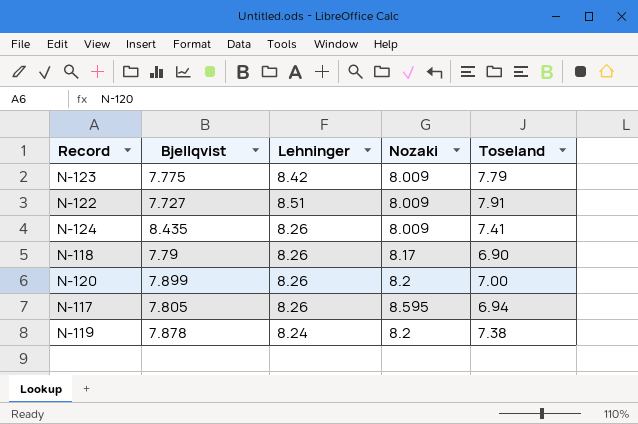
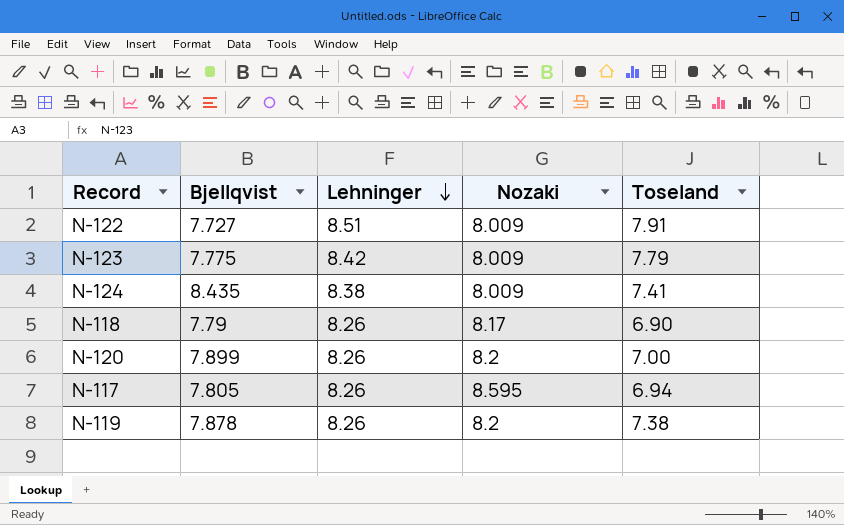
row order: none -> Lehninger descending
N-124 | Lehninger: 8.26 -> 8.38
N-119 | Lehninger: 8.24 -> 8.26

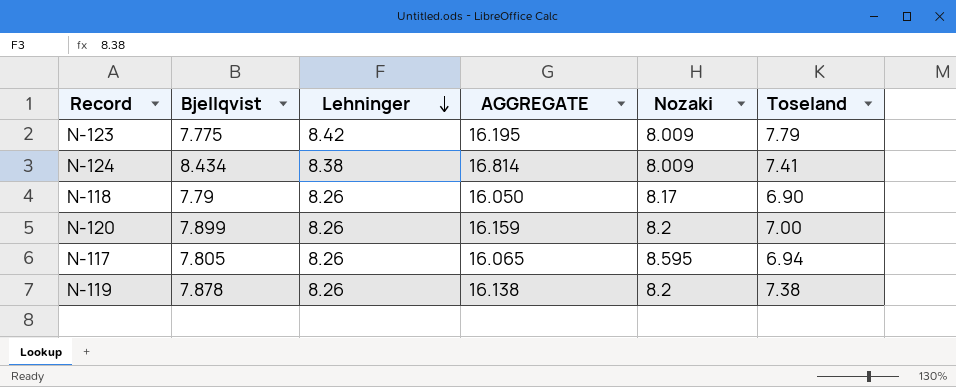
column AGGREGATE | formula: none -> [Bjellqvist] + [Lehninger]
row N-122: 7.727 | 8.51 | 8.009 | 7.91 -> none
N-124 | Bjellqvist: 8.435 -> 8.434

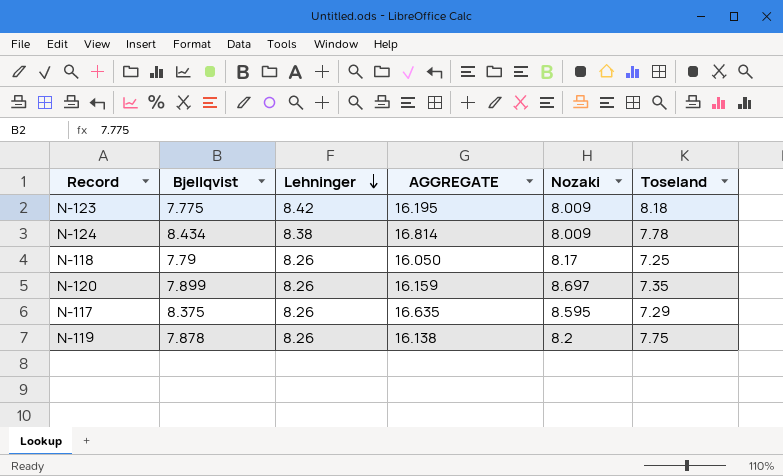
N-123 | Toseland: 7.79 -> 8.18
N-124 | Toseland: 7.41 -> 7.78
N-118 | Toseland: 6.90 -> 7.25
N-120 | Nozaki: 8.2 -> 8.697
N-120 | Toseland: 7.00 -> 7.35
N-117 | Bjellqvist: 7.805 -> 8.375
N-117 | AGGREGATE: 16.065 -> 16.635
N-117 | Toseland: 6.94 -> 7.29
N-119 | Toseland: 7.38 -> 7.75

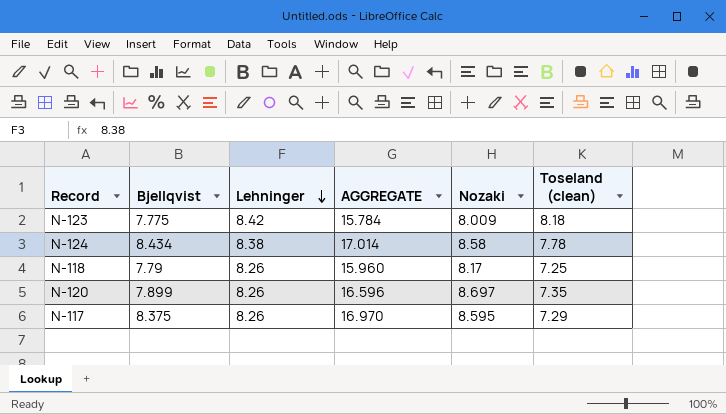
column AGGREGATE | formula: [Bjellqvist] + [Lehninger] -> [Bjellqvist] + [Nozaki]
column name: Toseland -> Toseland (clean)
row N-119: 7.878 | 8.26 | 16.138 | 8.2 | 7.75 -> none
N-124 | Nozaki: 8.009 -> 8.58

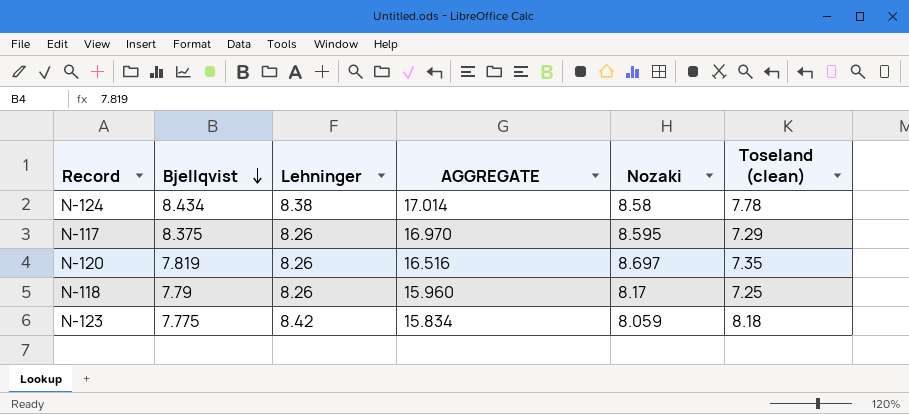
row order: Lehninger descending -> Bjellqvist descending
N-120 | Bjellqvist: 7.899 -> 7.819
N-120 | AGGREGATE: 16.596 -> 16.516
N-123 | AGGREGATE: 15.784 -> 15.834
N-123 | Nozaki: 8.009 -> 8.059

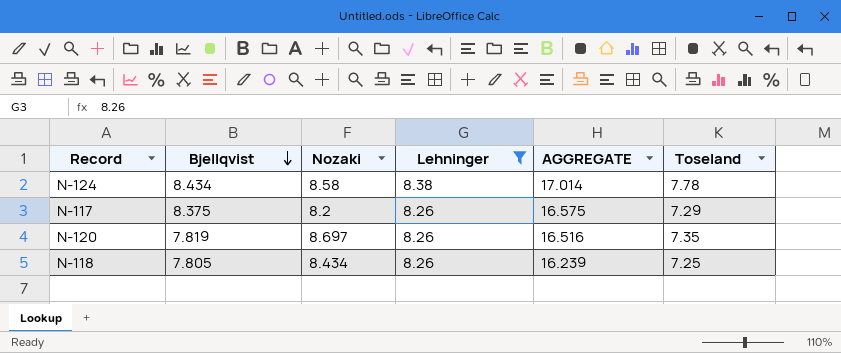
filter: none -> Lehninger != 8.42
column Nozaki | position: 5 -> 3
column name: Toseland (clean) -> Toseland
N-117 | Nozaki: 8.595 -> 8.2
N-117 | AGGREGATE: 16.970 -> 16.575
N-118 | Bjellqvist: 7.79 -> 7.805
N-118 | Nozaki: 8.17 -> 8.434
N-118 | AGGREGATE: 15.960 -> 16.239

